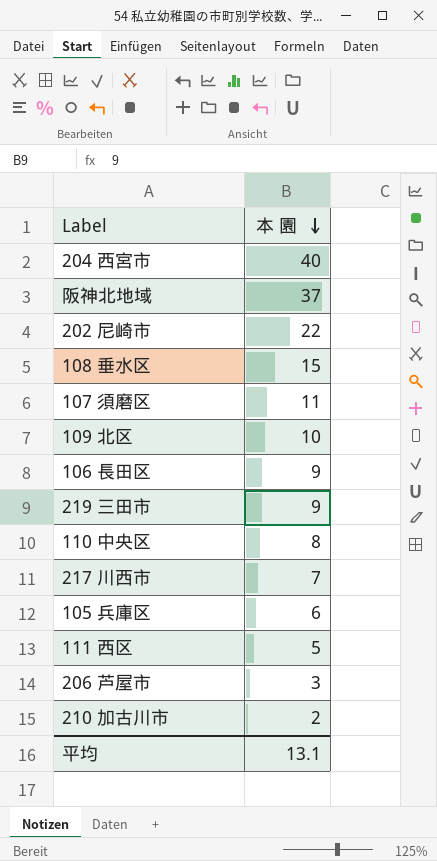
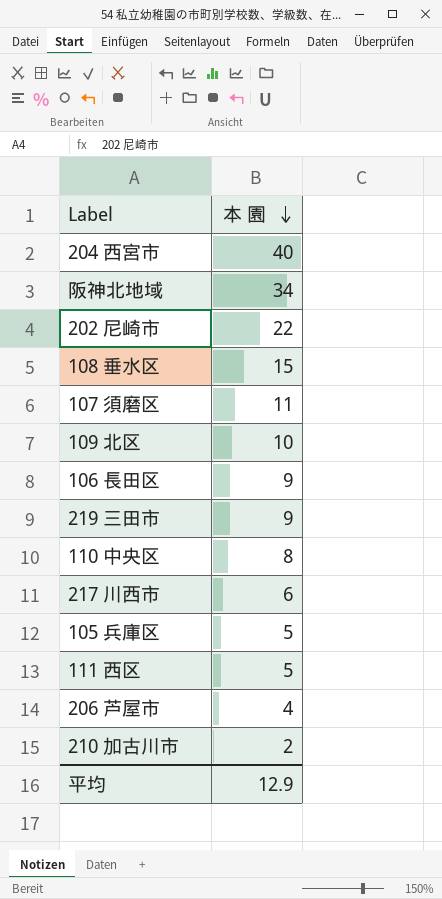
阪神北地域 | 本 園: 37 -> 34
217 川西市 | 本 園: 7 -> 6
105 兵庫区 | 本 園: 6 -> 5
206 芦屋市 | 本 園: 3 -> 4
平均 | 本 園: 13.1 -> 12.9

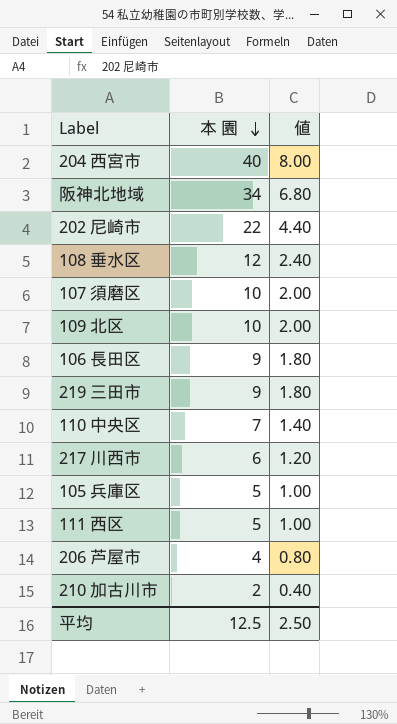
column 値 | formula: none -> [本 園] * 0.2
108 垂水区 | 本 園: 15 -> 12
107 須磨区 | 本 園: 11 -> 10
110 中央区 | 本 園: 8 -> 7
平均 | 本 園: 12.9 -> 12.5

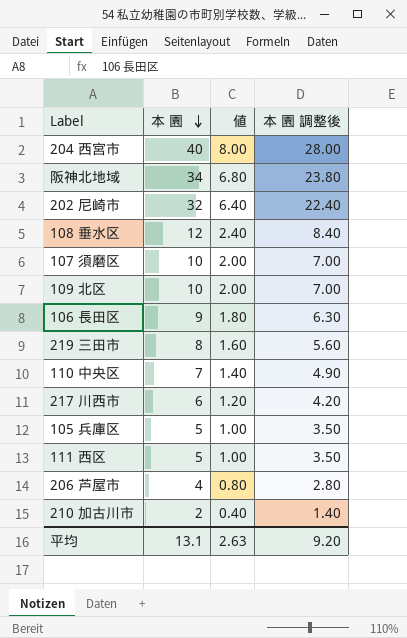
column 本 園 調整後 | formula: none -> [本 園] * 0.7
202 尼崎市 | 本 園: 22 -> 32
202 尼崎市 | 値: 4.40 -> 6.40
219 三田市 | 本 園: 9 -> 8
219 三田市 | 値: 1.80 -> 1.60
平均 | 本 園: 12.5 -> 13.1
平均 | 値: 2.50 -> 2.63

